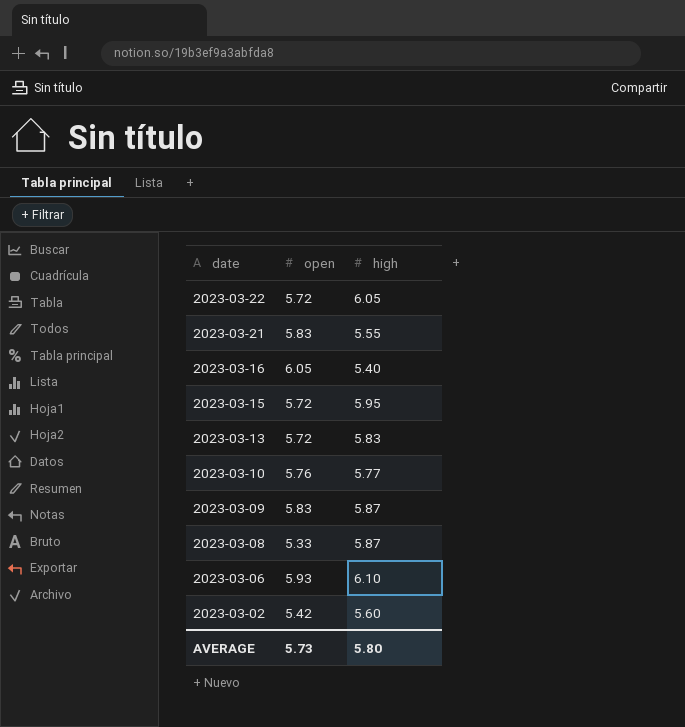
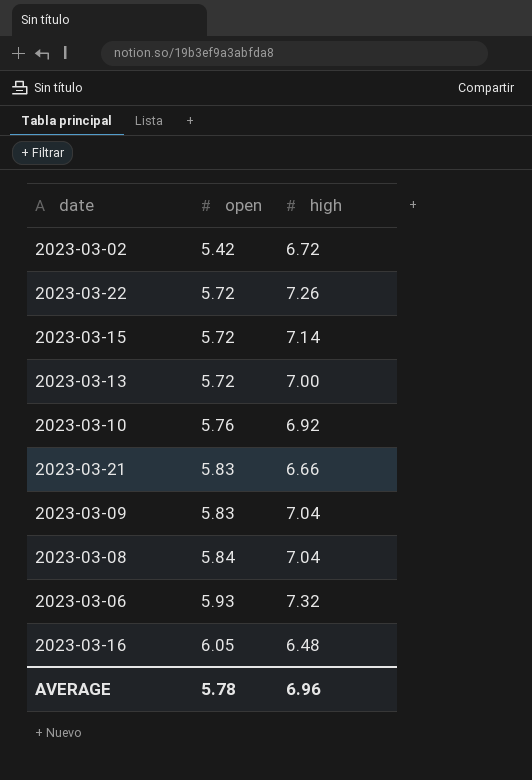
row order: date descending -> open ascending
2023-03-02 | high: 5.60 -> 6.72
2023-03-22 | high: 6.05 -> 7.26
2023-03-15 | high: 5.95 -> 7.14
2023-03-13 | high: 5.83 -> 7.00
2023-03-10 | high: 5.77 -> 6.92
2023-03-21 | high: 5.55 -> 6.66
2023-03-09 | high: 5.87 -> 7.04
2023-03-08 | open: 5.33 -> 5.84
2023-03-08 | high: 5.87 -> 7.04
2023-03-06 | high: 6.10 -> 7.32
2023-03-16 | high: 5.40 -> 6.48
AVERAGE | open: 5.73 -> 5.78
AVERAGE | high: 5.80 -> 6.96

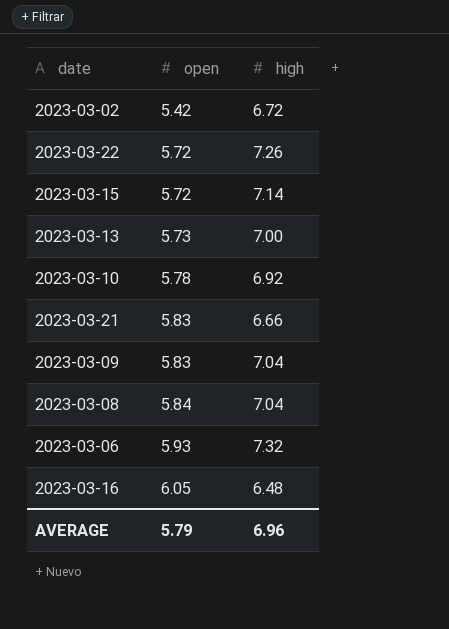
2023-03-13 | open: 5.72 -> 5.73
2023-03-10 | open: 5.76 -> 5.78
AVERAGE | open: 5.78 -> 5.79

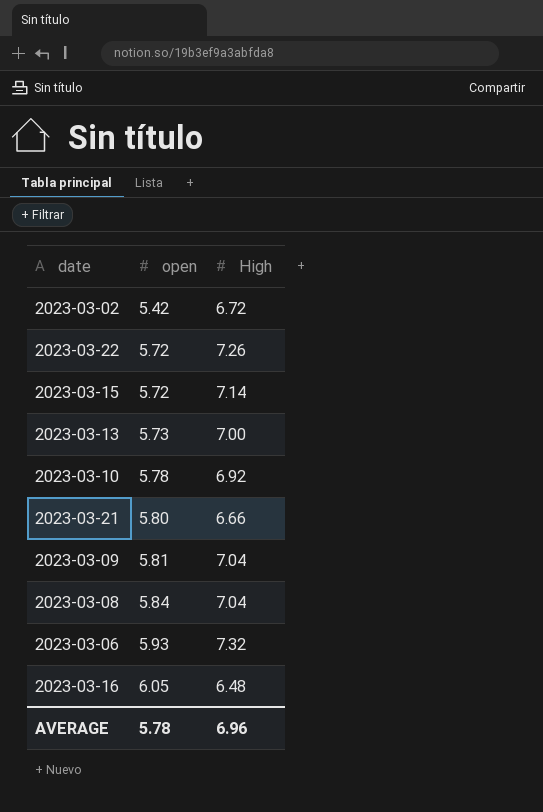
column name: high -> High
2023-03-21 | open: 5.83 -> 5.80
2023-03-09 | open: 5.83 -> 5.81
AVERAGE | open: 5.79 -> 5.78

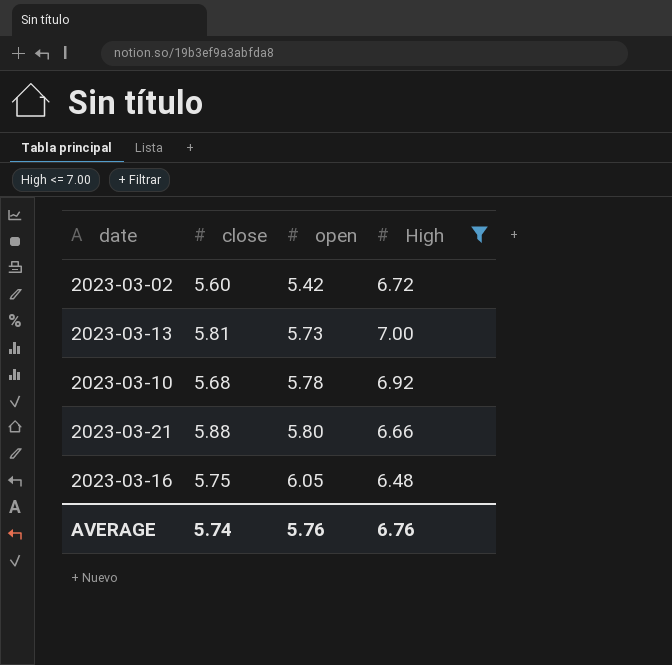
filter: none -> High <= 7.00
column close | position: none -> 2
AVERAGE | open: 5.78 -> 5.76
AVERAGE | High: 6.96 -> 6.76

